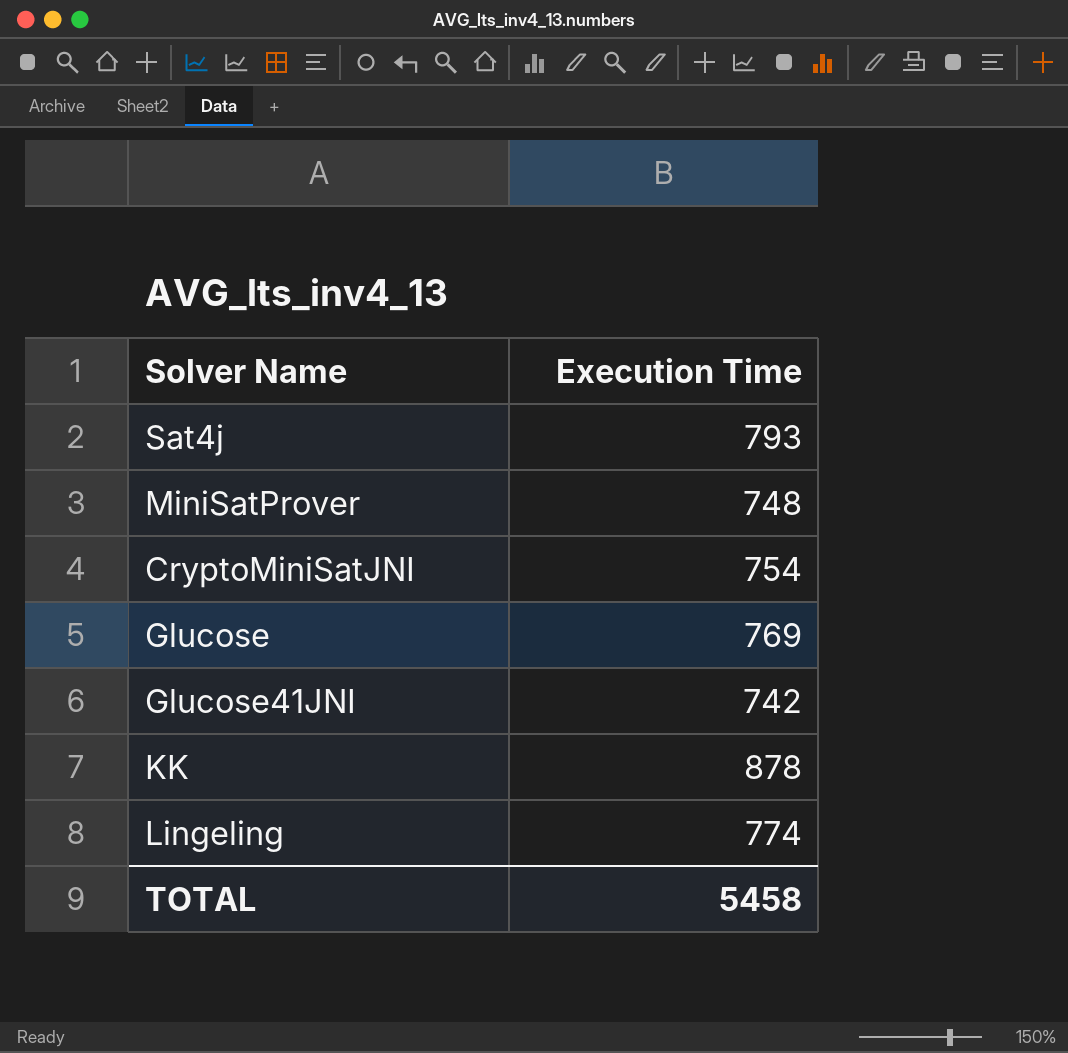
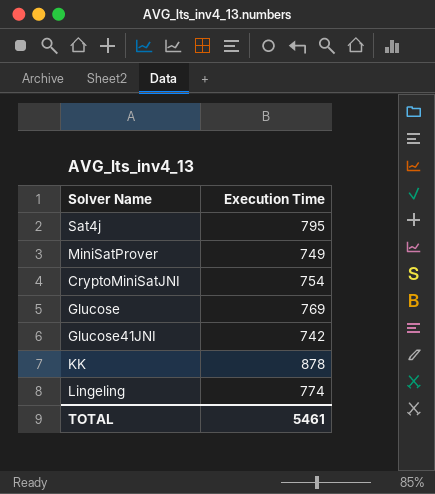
Sat4j | Execution Time: 793 -> 795
MiniSatProver | Execution Time: 748 -> 749
TOTAL | Execution Time: 5458 -> 5461

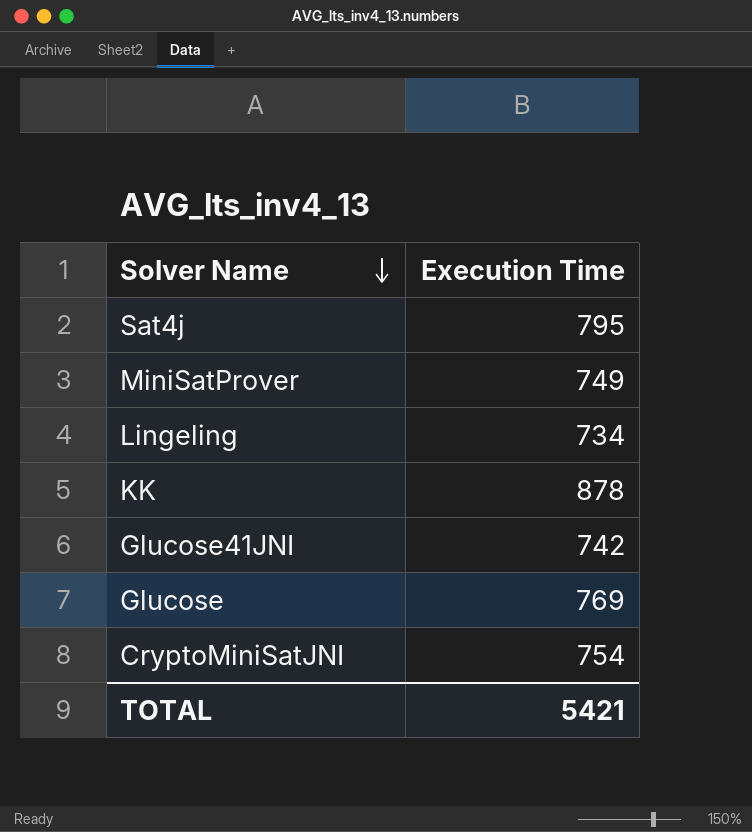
row order: none -> Solver Name descending
Lingeling | Execution Time: 774 -> 734
TOTAL | Execution Time: 5461 -> 5421

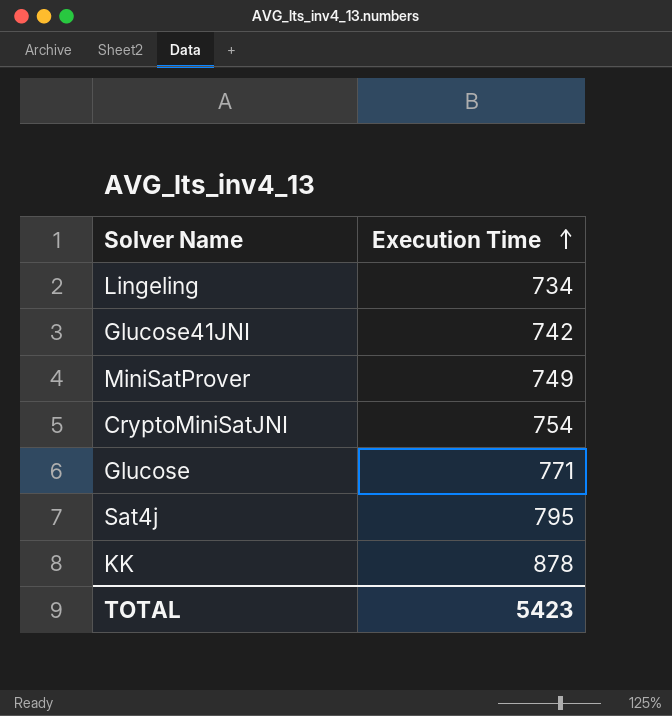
row order: Solver Name descending -> Execution Time ascending
Glucose | Execution Time: 769 -> 771
TOTAL | Execution Time: 5421 -> 5423

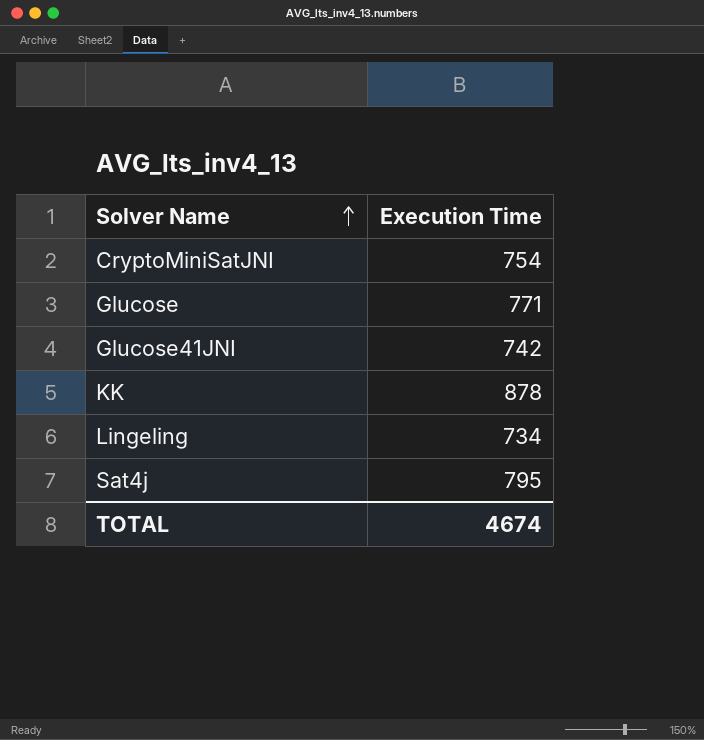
row order: Execution Time ascending -> Solver Name ascending
row MiniSatProver: 749 -> none
TOTAL | Execution Time: 5423 -> 4674

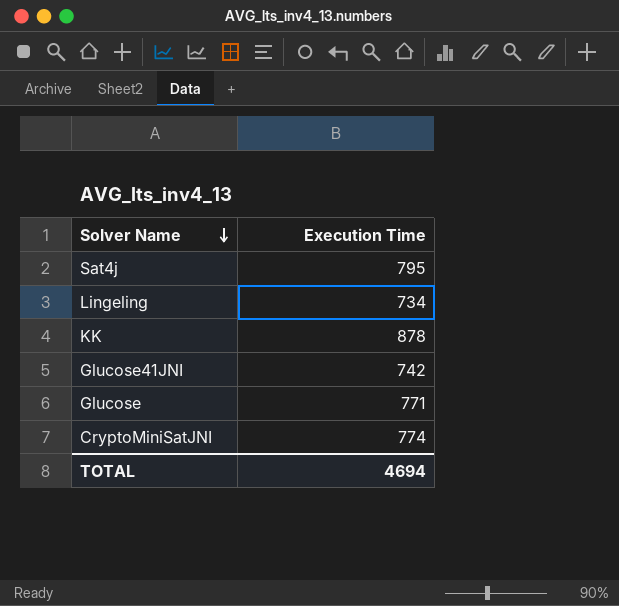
row order: Solver Name ascending -> Solver Name descending
CryptoMiniSatJNI | Execution Time: 754 -> 774
TOTAL | Execution Time: 4674 -> 4694

